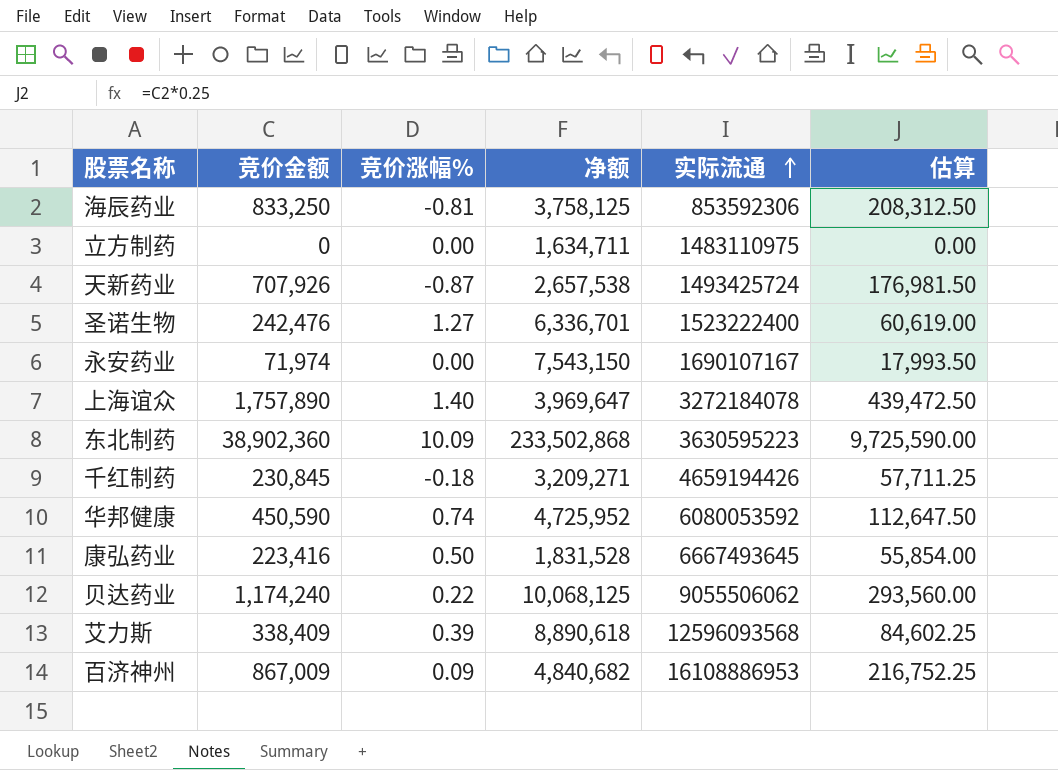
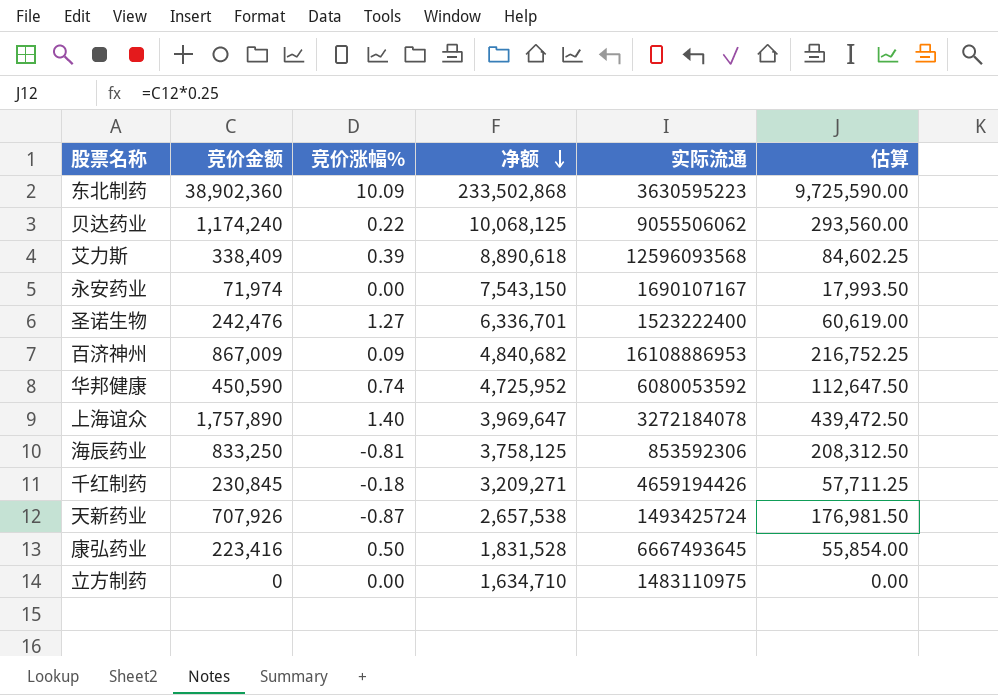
row order: 实际流通 ascending -> 净额 descending
立方制药 | 净额: 1,634,711 -> 1,634,710

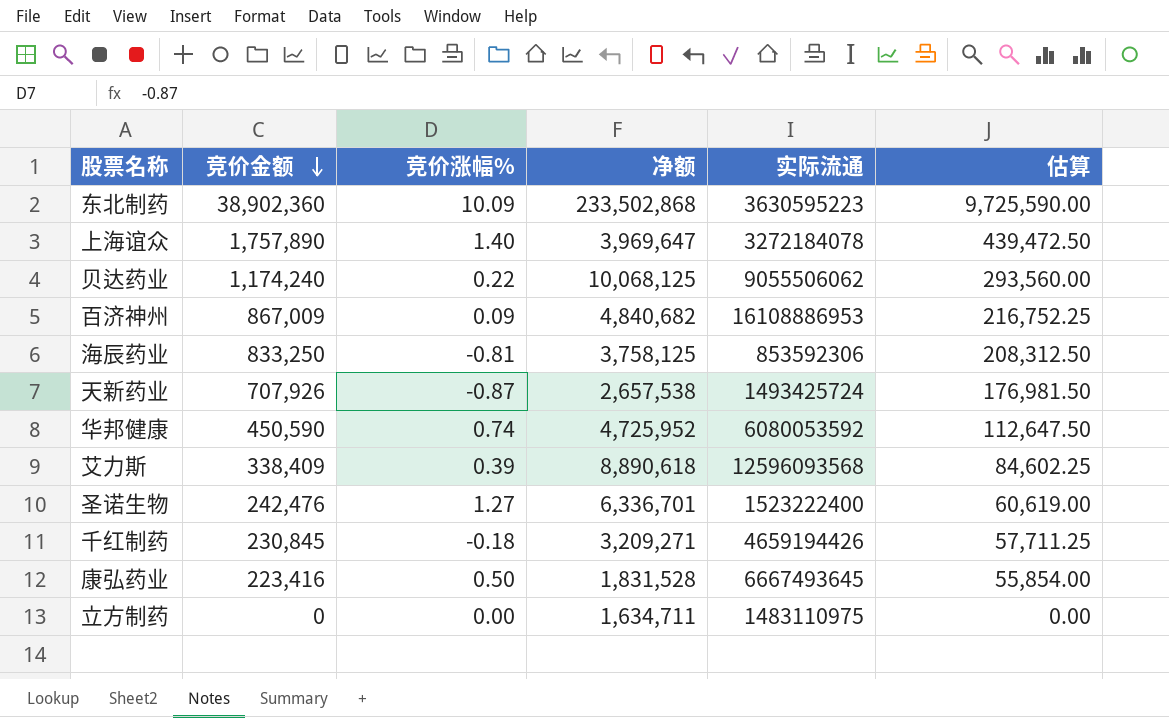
row order: 净额 descending -> 竞价金额 descending
row 永安药业: 71,974 | 0.00 | 7,543,150 | 1690107167 | 17,993.50 -> none
立方制药 | 净额: 1,634,710 -> 1,634,711

